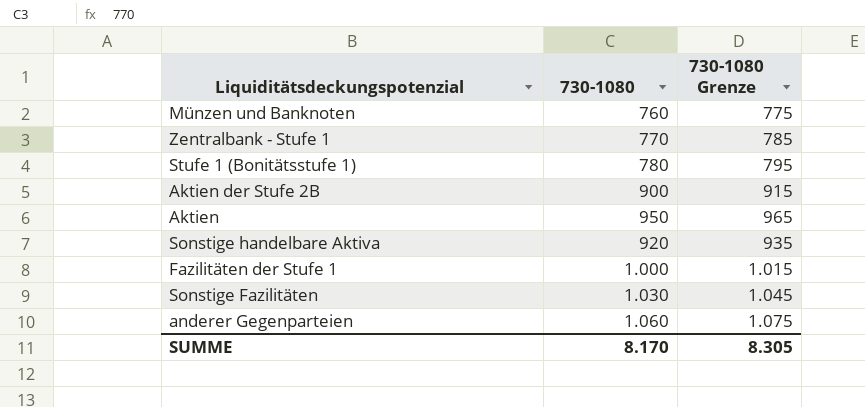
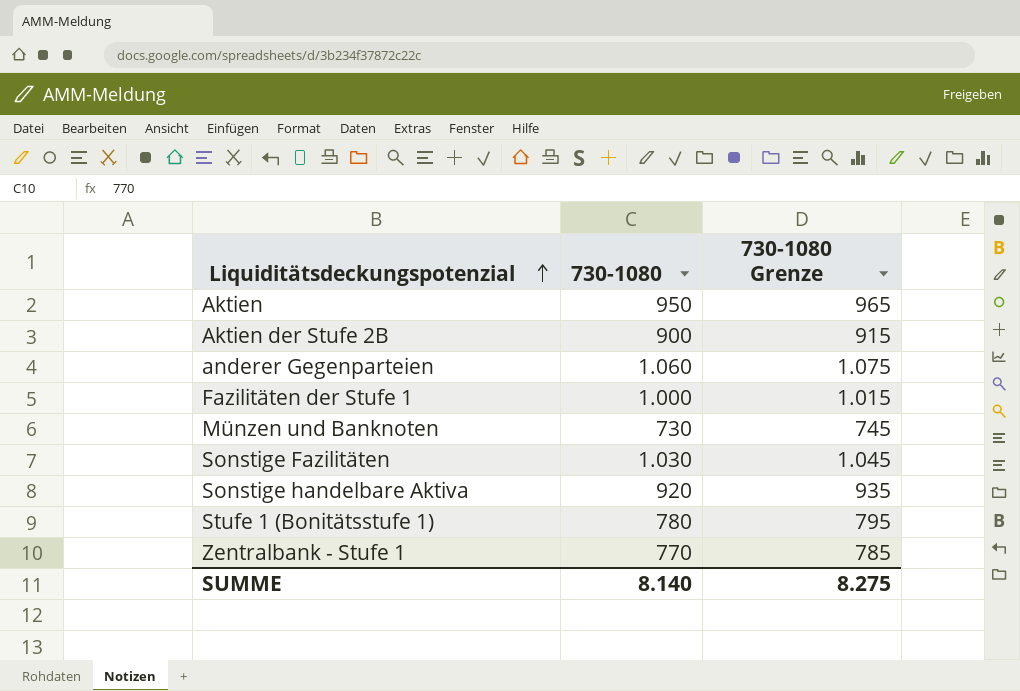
row order: none -> Liquiditätsdeckungspotenzial ascending
Münzen und Banknoten | 730-1080: 760 -> 730
Münzen und Banknoten | 730-1080 Grenze: 775 -> 745
SUMME | 730-1080: 8.170 -> 8.140
SUMME | 730-1080 Grenze: 8.305 -> 8.275

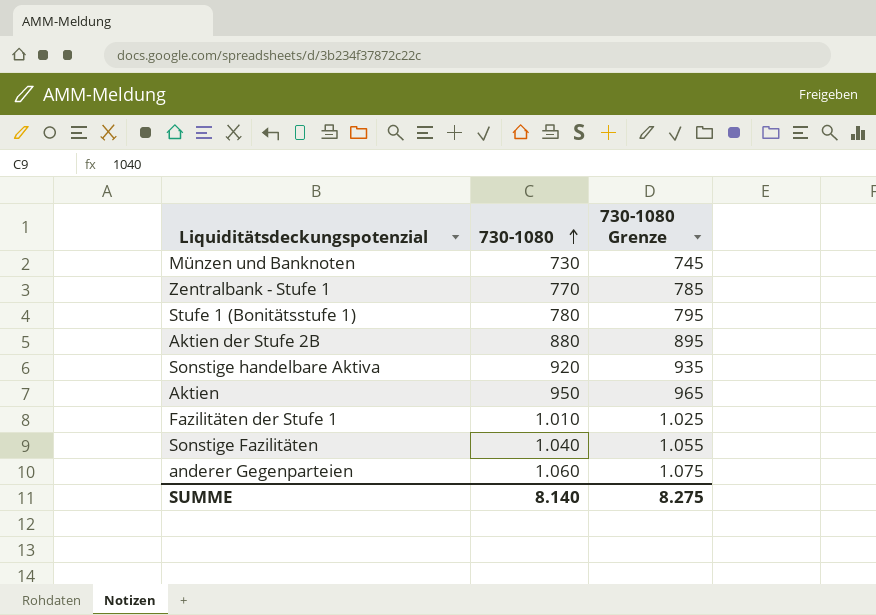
row order: Liquiditätsdeckungspotenzial ascending -> 730-1080 ascending
Aktien der Stufe 2B | 730-1080: 900 -> 880
Aktien der Stufe 2B | 730-1080 Grenze: 915 -> 895
Fazilitäten der Stufe 1 | 730-1080: 1.000 -> 1.010
Fazilitäten der Stufe 1 | 730-1080 Grenze: 1.015 -> 1.025
Sonstige Fazilitäten | 730-1080: 1.030 -> 1.040
Sonstige Fazilitäten | 730-1080 Grenze: 1.045 -> 1.055

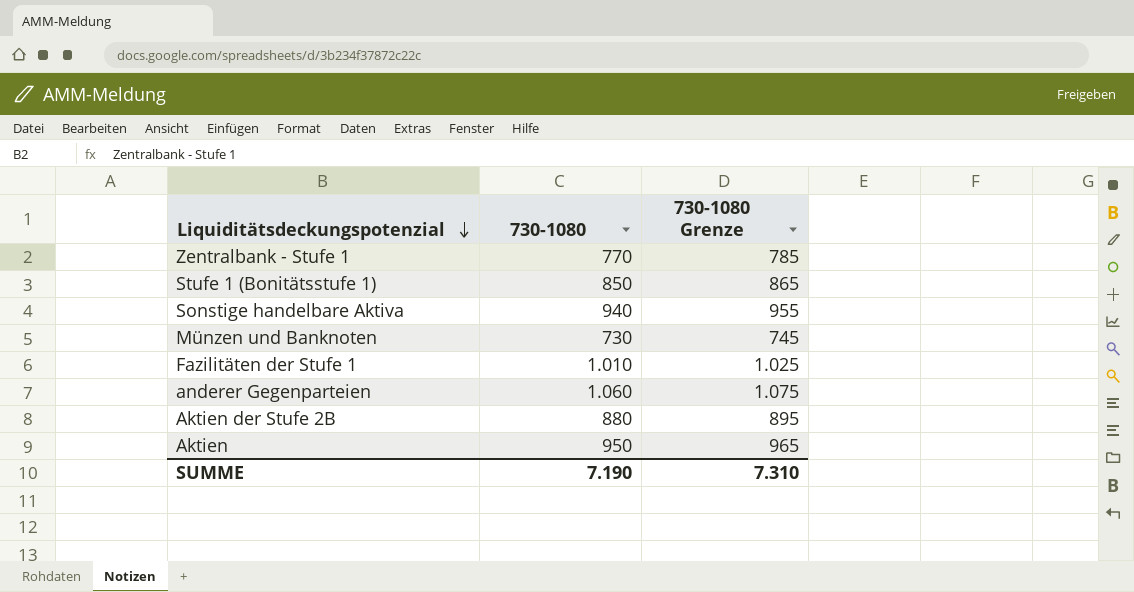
row order: 730-1080 ascending -> Liquiditätsdeckungspotenzial descending
row Sonstige Fazilitäten: 1.040 | 1.055 -> none
Stufe 1 (Bonitätsstufe 1) | 730-1080: 780 -> 850
Stufe 1 (Bonitätsstufe 1) | 730-1080 Grenze: 795 -> 865
Sonstige handelbare Aktiva | 730-1080: 920 -> 940
Sonstige handelbare Aktiva | 730-1080 Grenze: 935 -> 955
SUMME | 730-1080: 8.140 -> 7.190
SUMME | 730-1080 Grenze: 8.275 -> 7.310

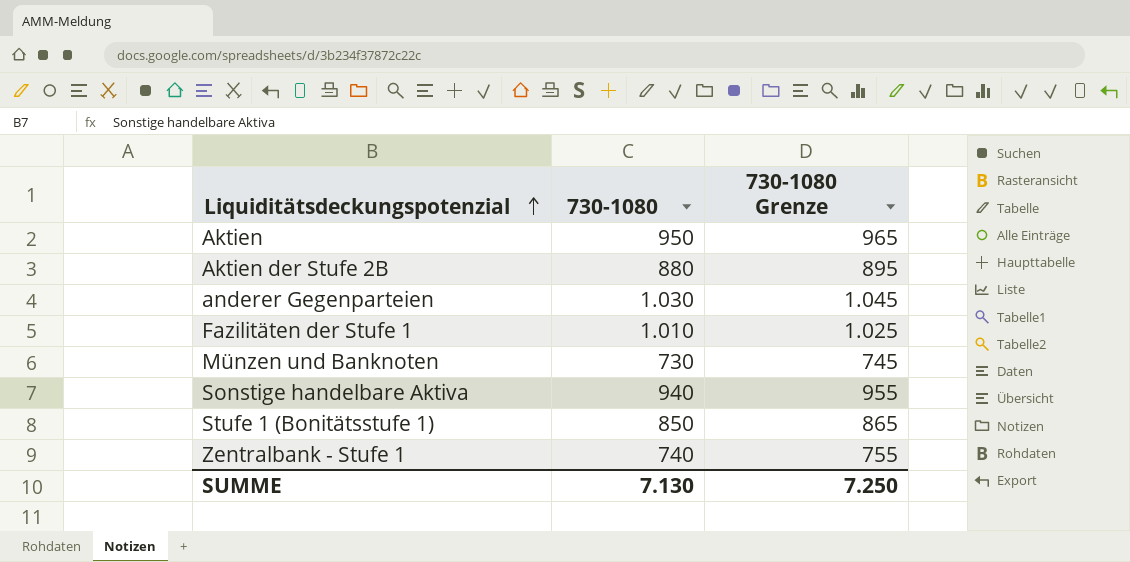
row order: Liquiditätsdeckungspotenzial descending -> Liquiditätsdeckungspotenzial ascending
anderer Gegenparteien | 730-1080: 1.060 -> 1.030
anderer Gegenparteien | 730-1080 Grenze: 1.075 -> 1.045
Zentralbank - Stufe 1 | 730-1080: 770 -> 740
Zentralbank - Stufe 1 | 730-1080 Grenze: 785 -> 755
SUMME | 730-1080: 7.190 -> 7.130
SUMME | 730-1080 Grenze: 7.310 -> 7.250

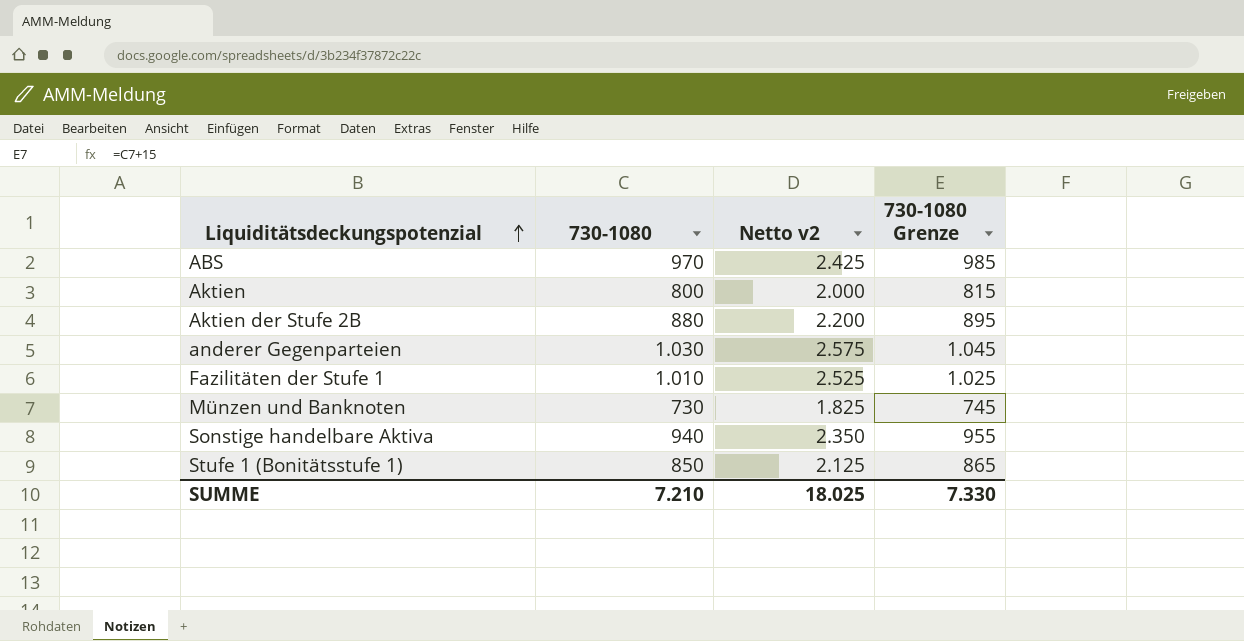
column Netto v2 | formula: none -> [730-1080] * 2,5
row Zentralbank - Stufe 1: 740 | 755 -> none
row ABS: none -> 970 | 2.425 | 985
Aktien | 730-1080: 950 -> 800
Aktien | 730-1080 Grenze: 965 -> 815
SUMME | 730-1080: 7.130 -> 7.210
SUMME | 730-1080 Grenze: 7.250 -> 7.330

